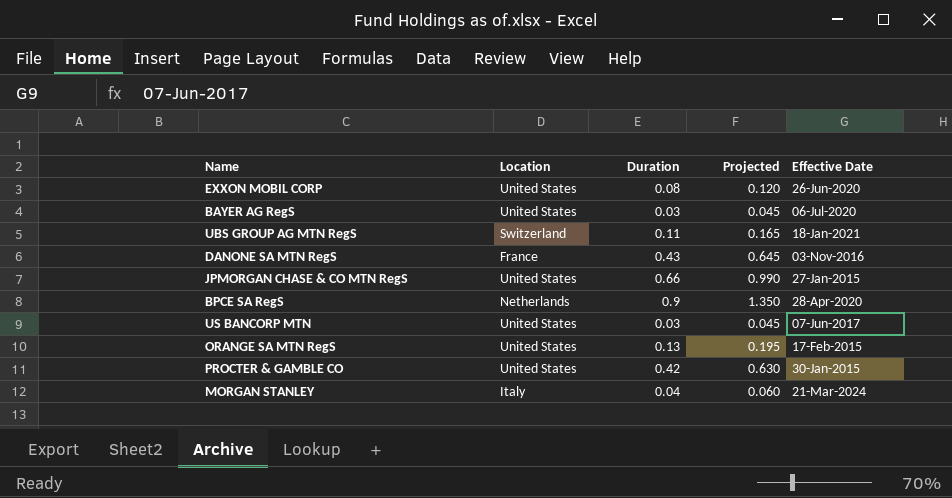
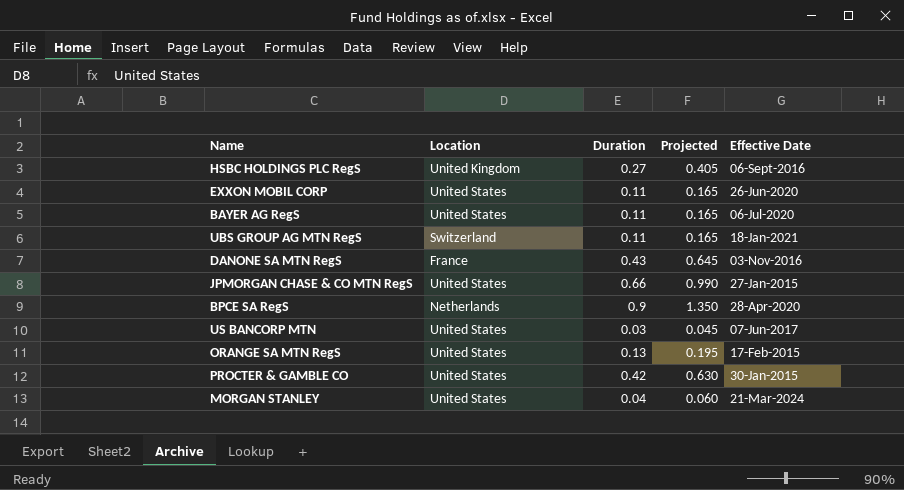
row HSBC HOLDINGS PLC RegS: none -> United Kingdom | 0.27 | 0.405 | 06-Sept-2016
EXXON MOBIL CORP | Duration: 0.08 -> 0.11
EXXON MOBIL CORP | Projected: 0.120 -> 0.165
BAYER AG RegS | Duration: 0.03 -> 0.11
BAYER AG RegS | Projected: 0.045 -> 0.165
MORGAN STANLEY | Location: Italy -> United States

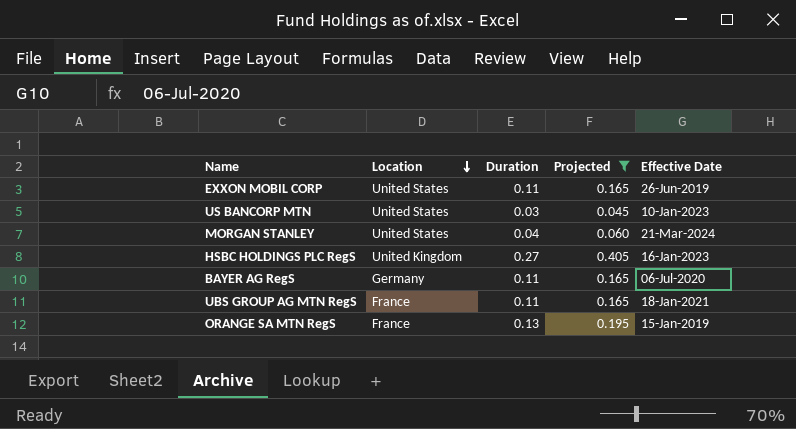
filter: none -> Projected <= 0.405
row order: none -> Location descending
EXXON MOBIL CORP | Effective Date: 26-Jun-2020 -> 26-Jun-2019
US BANCORP MTN | Effective Date: 07-Jun-2017 -> 10-Jan-2023
HSBC HOLDINGS PLC RegS | Effective Date: 06-Sept-2016 -> 16-Jan-2023
BAYER AG RegS | Location: United States -> Germany
UBS GROUP AG MTN RegS | Location: Switzerland -> France
ORANGE SA MTN RegS | Location: United States -> France
ORANGE SA MTN RegS | Effective Date: 17-Feb-2015 -> 15-Jan-2019

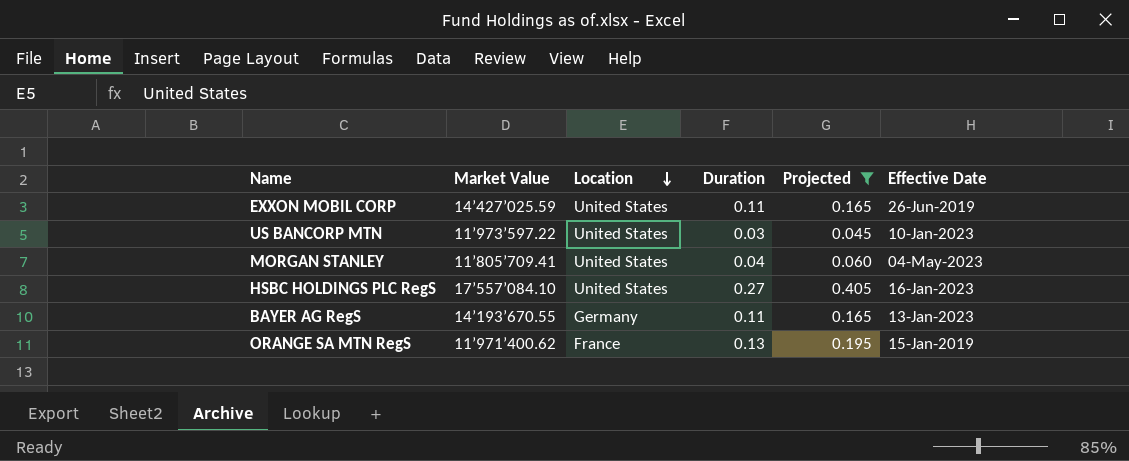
column Market Value | position: none -> 2
row UBS GROUP AG MTN RegS: France | 0.11 | 0.165 | 18-Jan-2021 -> none
MORGAN STANLEY | Effective Date: 21-Mar-2024 -> 04-May-2023
HSBC HOLDINGS PLC RegS | Location: United Kingdom -> United States
BAYER AG RegS | Effective Date: 06-Jul-2020 -> 13-Jan-2023

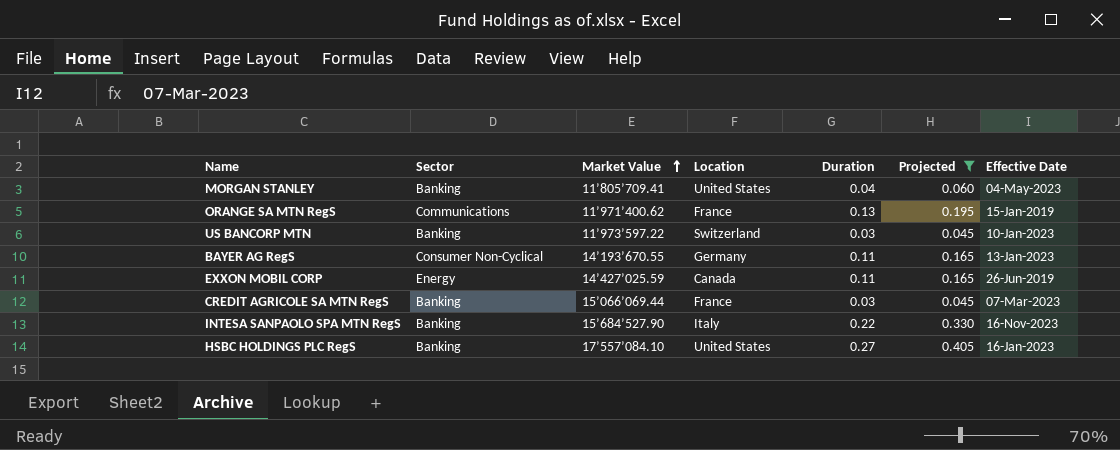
row order: Location descending -> Market Value ascending
column Sector | position: none -> 2
US BANCORP MTN | Location: United States -> Switzerland
EXXON MOBIL CORP | Location: United States -> Canada
row CREDIT AGRICOLE SA MTN RegS: none -> Banking | 15’066’069.44 | France | 0.03 | 0.045 | 07-Mar-2023
row INTESA SANPAOLO SPA MTN RegS: none -> Banking | 15’684’527.90 | Italy | 0.22 | 0.330 | 16-Nov-2023

